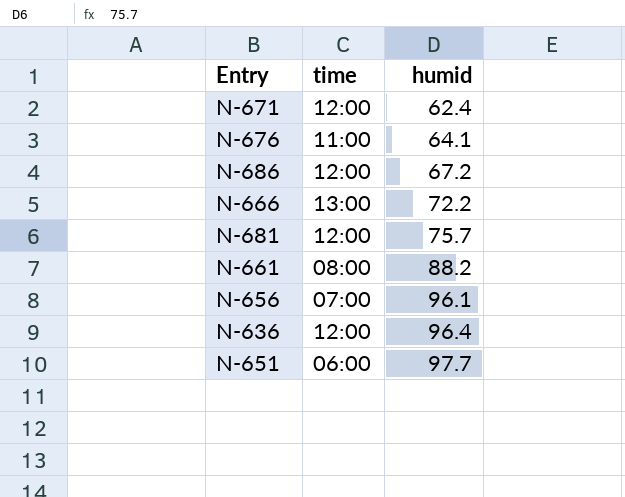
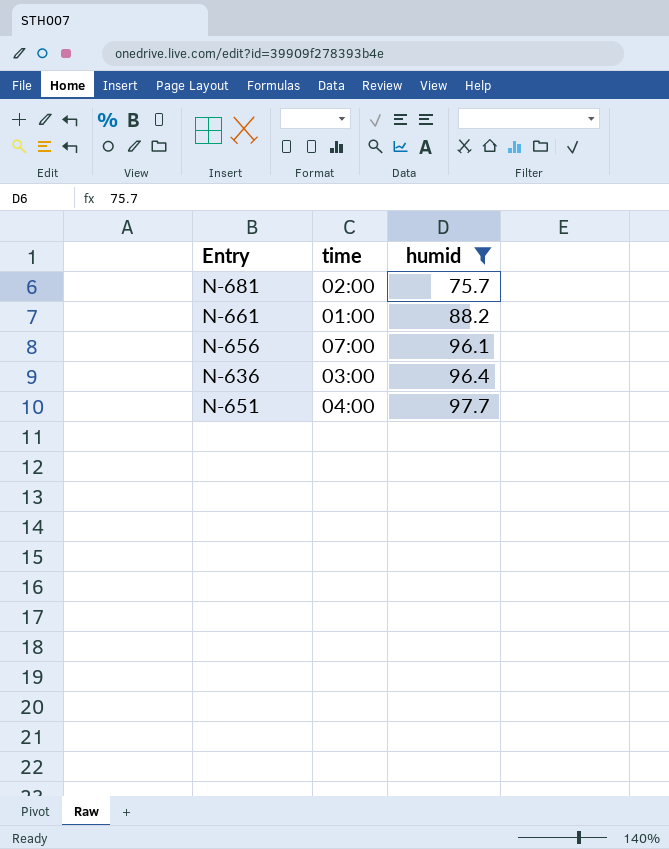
filter: none -> humid >= 75.7
N-681 | time: 12:00 -> 02:00
N-661 | time: 08:00 -> 01:00
N-636 | time: 12:00 -> 03:00
N-651 | time: 06:00 -> 04:00

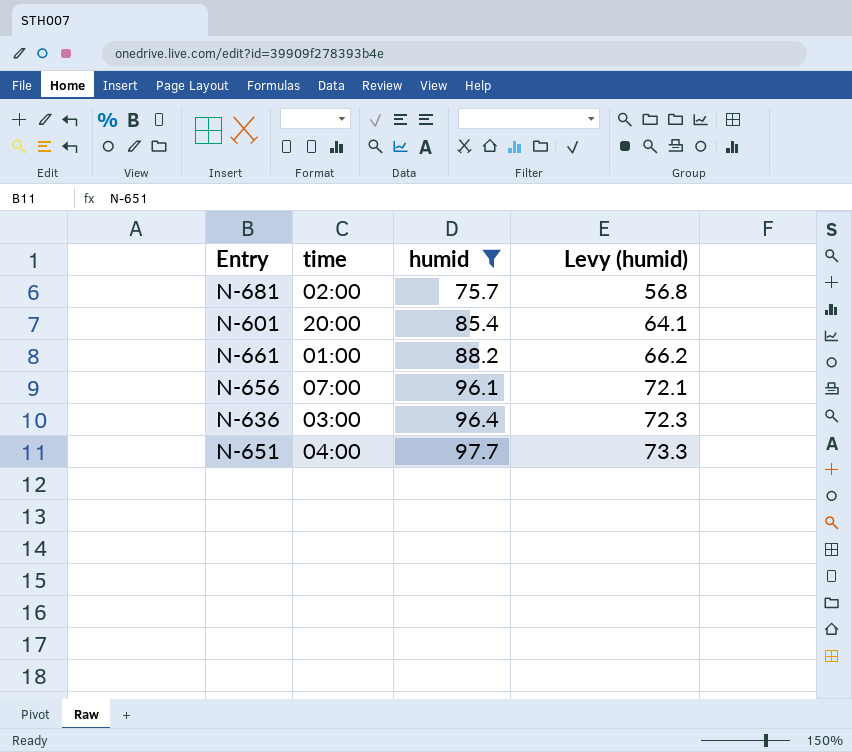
column Levy (humid) | formula: none -> [humid] * 0.75
row N-601: none -> 20:00 | 85.4 | 64.1

